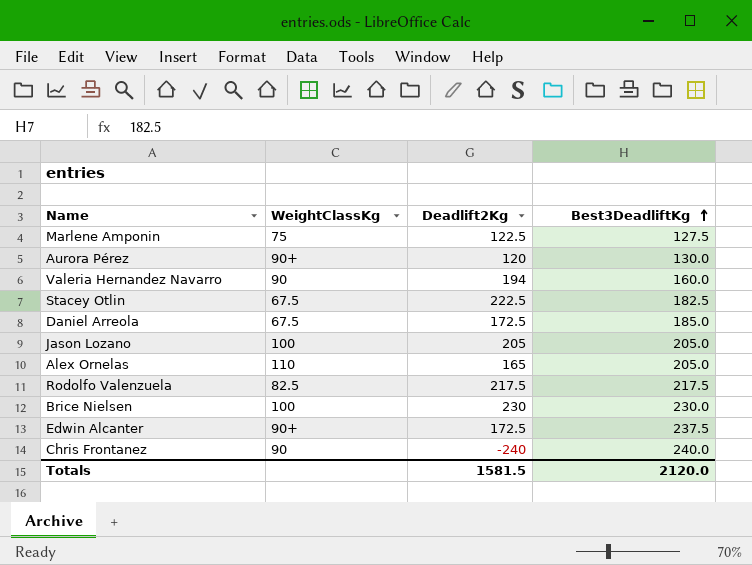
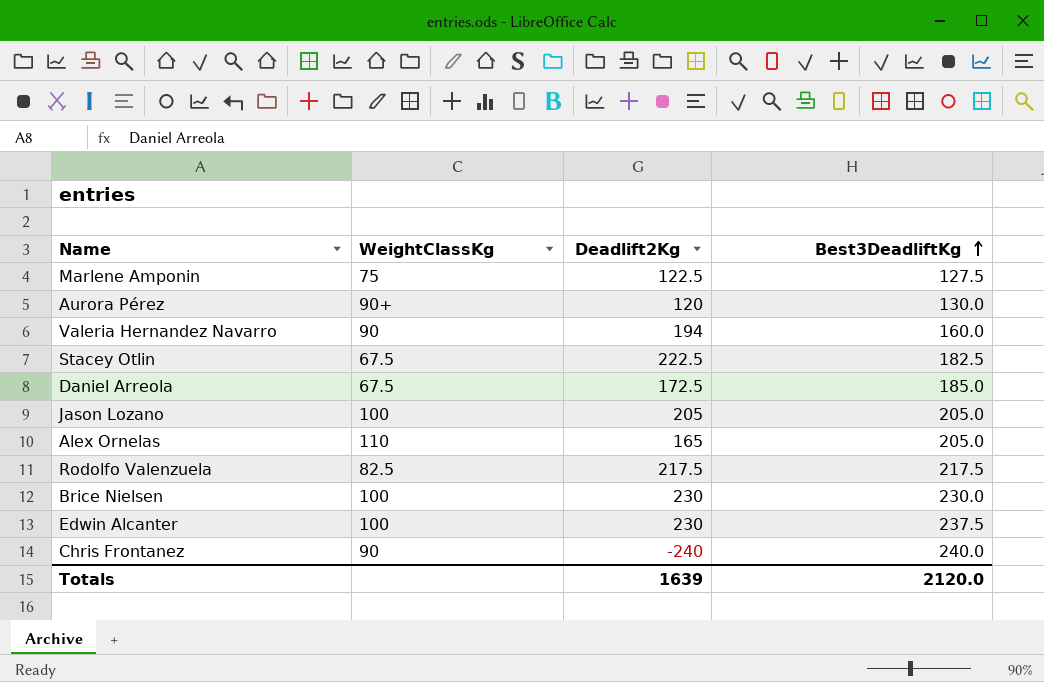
Edwin Alcanter | WeightClassKg: 90+ -> 100
Edwin Alcanter | Deadlift2Kg: 172.5 -> 230
Totals | Deadlift2Kg: 1581.5 -> 1639

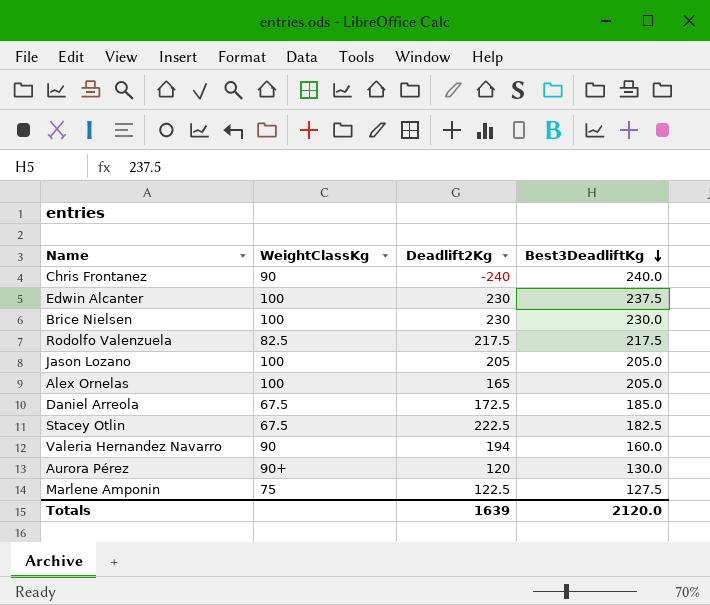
row order: Best3DeadliftKg ascending -> Best3DeadliftKg descending
Alex Ornelas | WeightClassKg: 110 -> 100

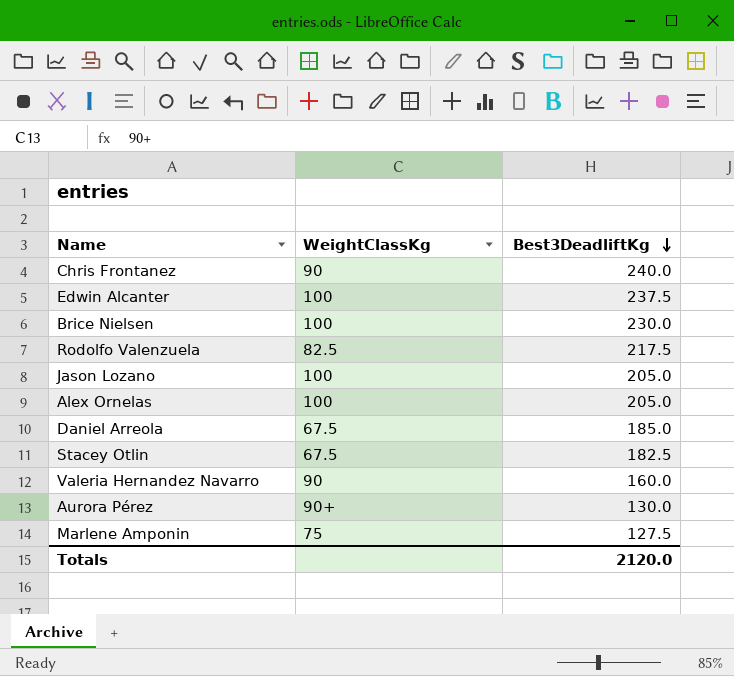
column Deadlift2Kg | position: 3 -> none

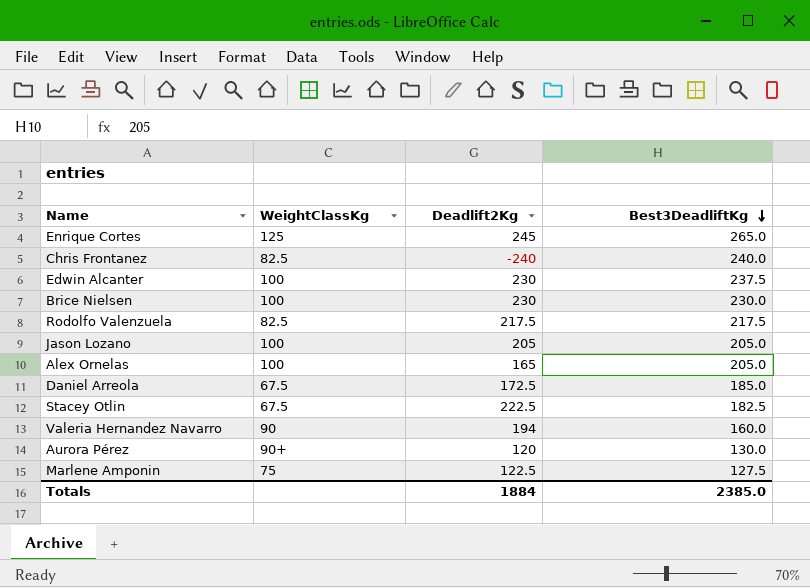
column Deadlift2Kg | position: none -> 3
row Enrique Cortes: none -> 125 | 245 | 265.0
Chris Frontanez | WeightClassKg: 90 -> 82.5
Totals | Best3DeadliftKg: 2120.0 -> 2385.0

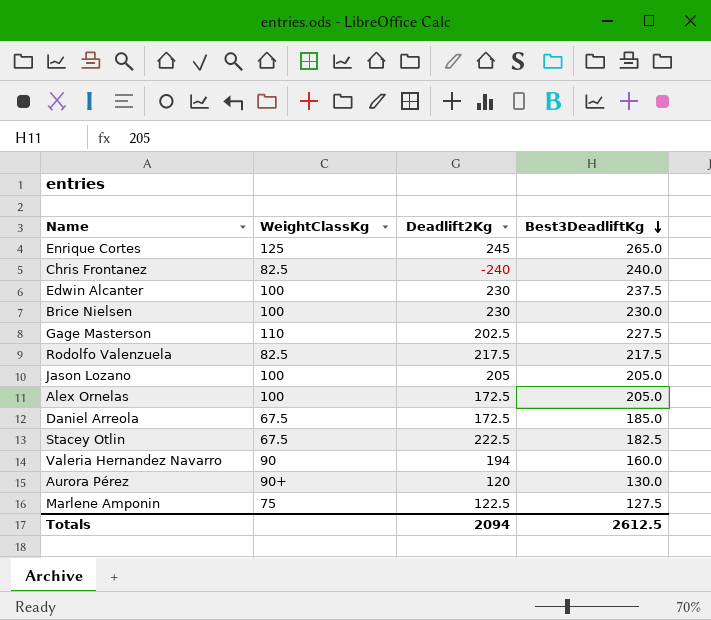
row Gage Masterson: none -> 110 | 202.5 | 227.5
Alex Ornelas | Deadlift2Kg: 165 -> 172.5
Totals | Deadlift2Kg: 1884 -> 2094
Totals | Best3DeadliftKg: 2385.0 -> 2612.5

